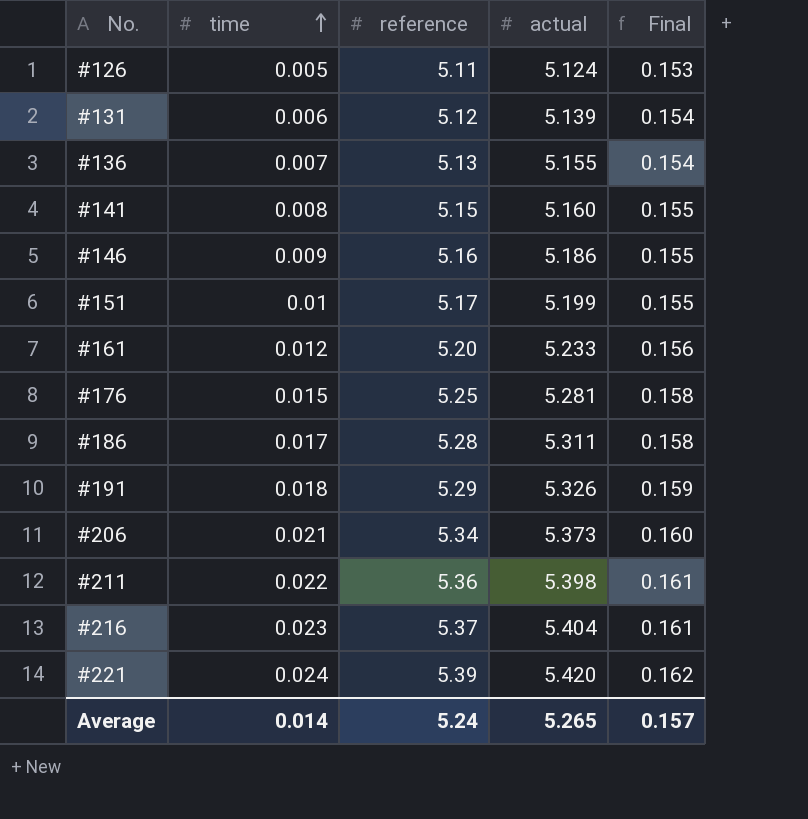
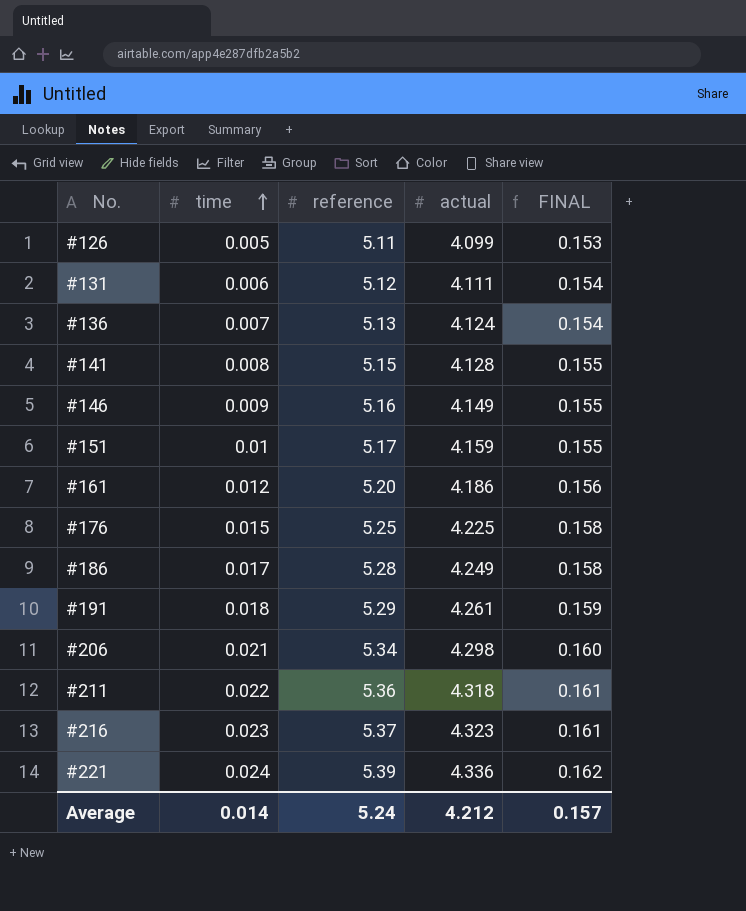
column name: Final -> FINAL
#126 | actual: 5.124 -> 4.099
#131 | actual: 5.139 -> 4.111
#136 | actual: 5.155 -> 4.124
#141 | actual: 5.160 -> 4.128
#146 | actual: 5.186 -> 4.149
#151 | actual: 5.199 -> 4.159
#161 | actual: 5.233 -> 4.186
#176 | actual: 5.281 -> 4.225
#186 | actual: 5.311 -> 4.249
#191 | actual: 5.326 -> 4.261
#206 | actual: 5.373 -> 4.298
#211 | actual: 5.398 -> 4.318
#216 | actual: 5.404 -> 4.323
#221 | actual: 5.420 -> 4.336
Average | actual: 5.265 -> 4.212

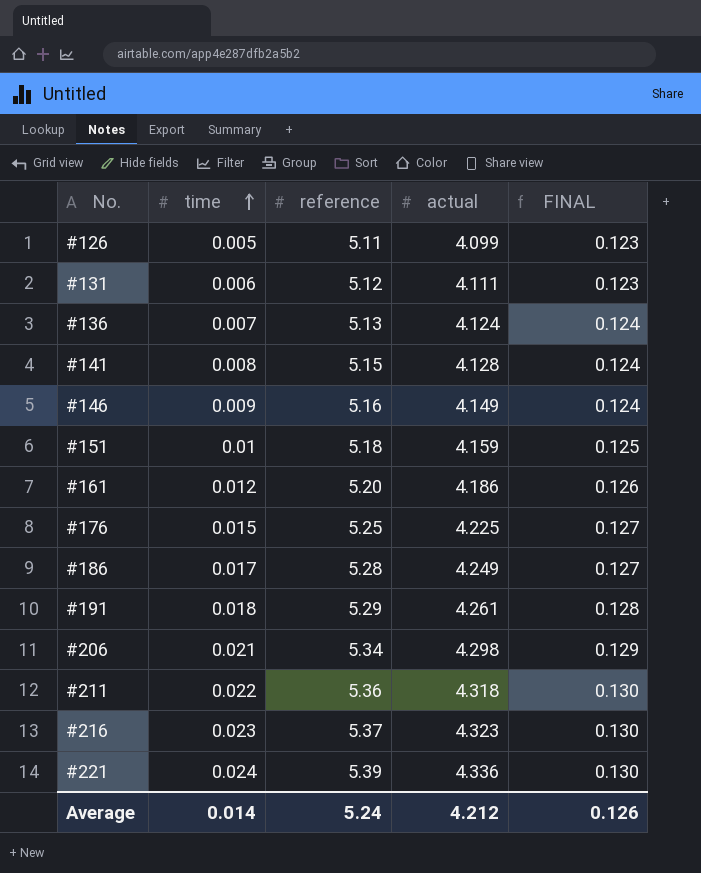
column FINAL | formula: [reference] * 0.03 -> [actual] * 0.03
#151 | reference: 5.17 -> 5.18
Average | FINAL: 0.157 -> 0.126

